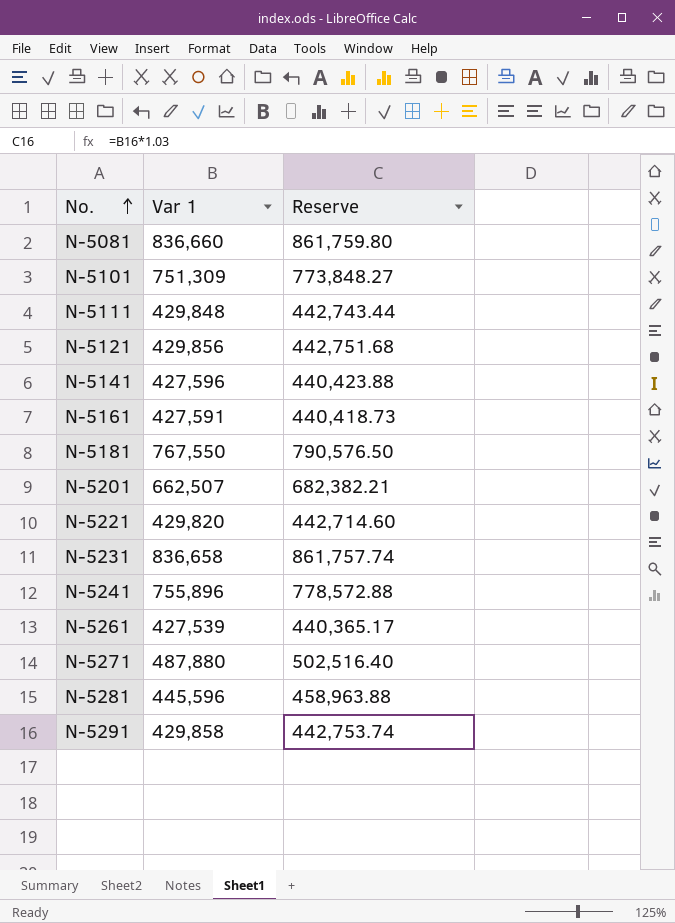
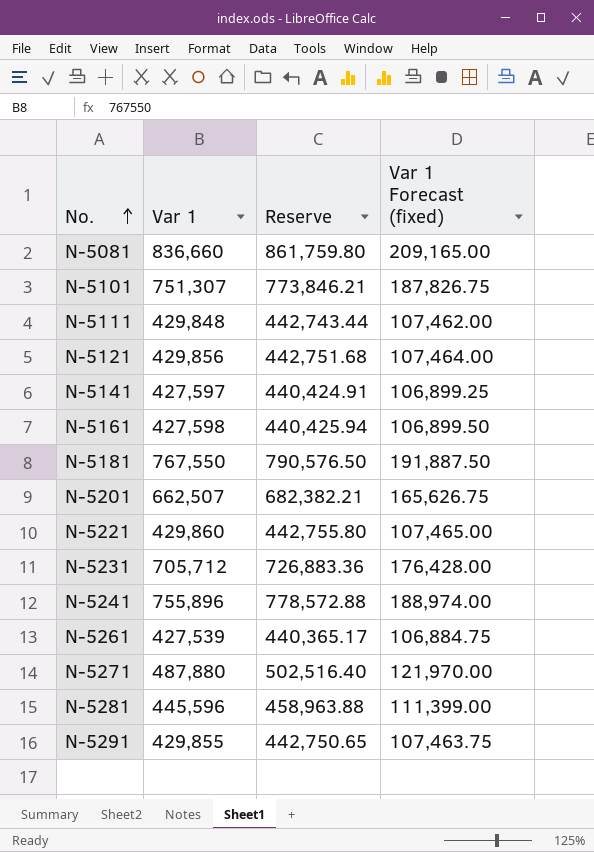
column Var 1 Forecast (fixed) | formula: none -> [Var 1] * 0.25
N-5101 | Var 1: 751,309 -> 751,307
N-5101 | Reserve: 773,848.27 -> 773,846.21
N-5141 | Var 1: 427,596 -> 427,597
N-5141 | Reserve: 440,423.88 -> 440,424.91
N-5161 | Var 1: 427,591 -> 427,598
N-5161 | Reserve: 440,418.73 -> 440,425.94
N-5221 | Var 1: 429,820 -> 429,860
N-5221 | Reserve: 442,714.60 -> 442,755.80
N-5231 | Var 1: 836,658 -> 705,712
N-5231 | Reserve: 861,757.74 -> 726,883.36
N-5291 | Var 1: 429,858 -> 429,855
N-5291 | Reserve: 442,753.74 -> 442,750.65

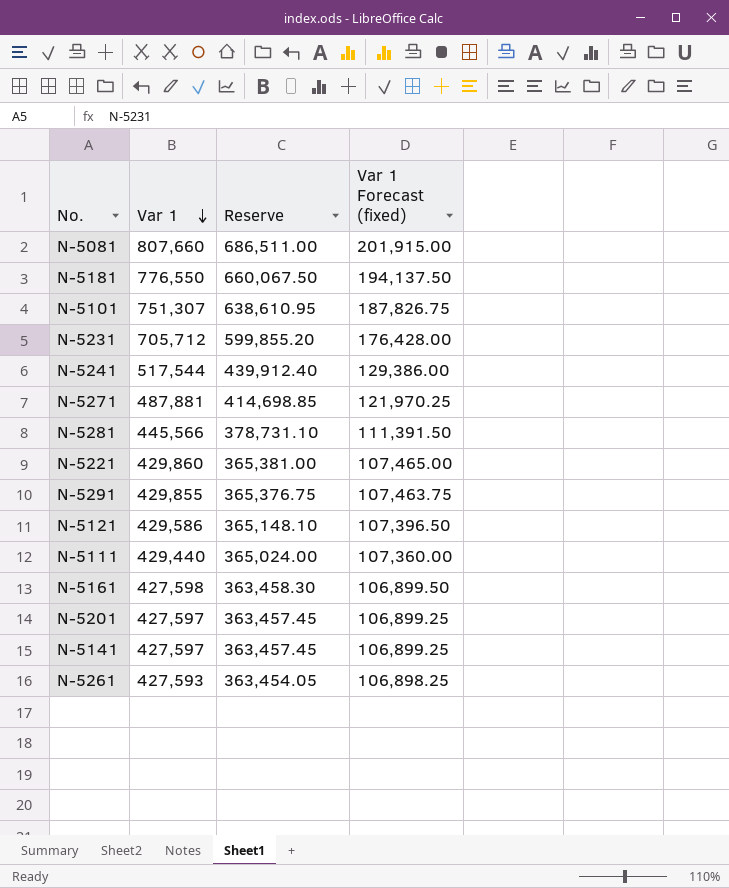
row order: No. ascending -> Var 1 descending
column Reserve | formula: [Var 1] * 1.03 -> [Var 1] * 0.85
N-5081 | Var 1: 836,660 -> 807,660
N-5081 | Var 1 Forecast (fixed): 209,165.00 -> 201,915.00
N-5181 | Var 1: 767,550 -> 776,550
N-5181 | Var 1 Forecast (fixed): 191,887.50 -> 194,137.50
N-5241 | Var 1: 755,896 -> 517,544
N-5241 | Var 1 Forecast (fixed): 188,974.00 -> 129,386.00
N-5271 | Var 1: 487,880 -> 487,881
N-5271 | Var 1 Forecast (fixed): 121,970.00 -> 121,970.25
N-5281 | Var 1: 445,596 -> 445,566
N-5281 | Var 1 Forecast (fixed): 111,399.00 -> 111,391.50
N-5121 | Var 1: 429,856 -> 429,586
N-5121 | Var 1 Forecast (fixed): 107,464.00 -> 107,396.50
N-5111 | Var 1: 429,848 -> 429,440
N-5111 | Var 1 Forecast (fixed): 107,462.00 -> 107,360.00
N-5201 | Var 1: 662,507 -> 427,597
N-5201 | Var 1 Forecast (fixed): 165,626.75 -> 106,899.25
N-5261 | Var 1: 427,539 -> 427,593
N-5261 | Var 1 Forecast (fixed): 106,884.75 -> 106,898.25

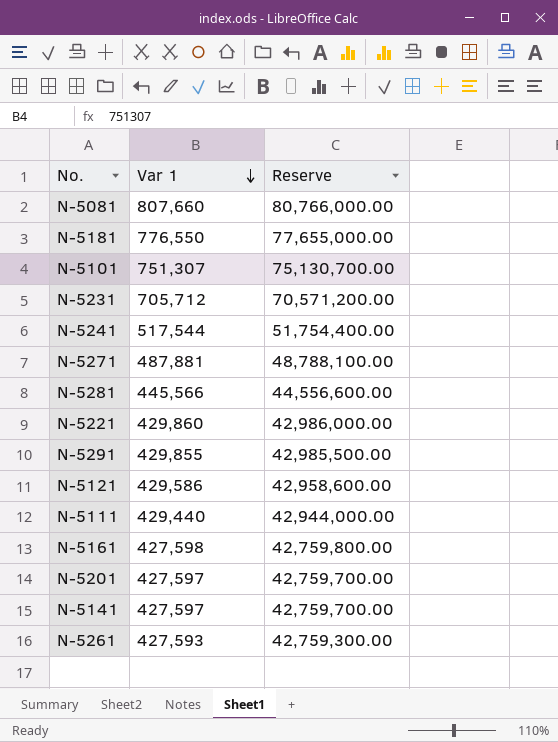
column Var 1 Forecast (fixed) | formula: [Var 1] * 0.25 -> none
column Reserve | formula: [Var 1] * 0.85 -> [Var 1] * 100

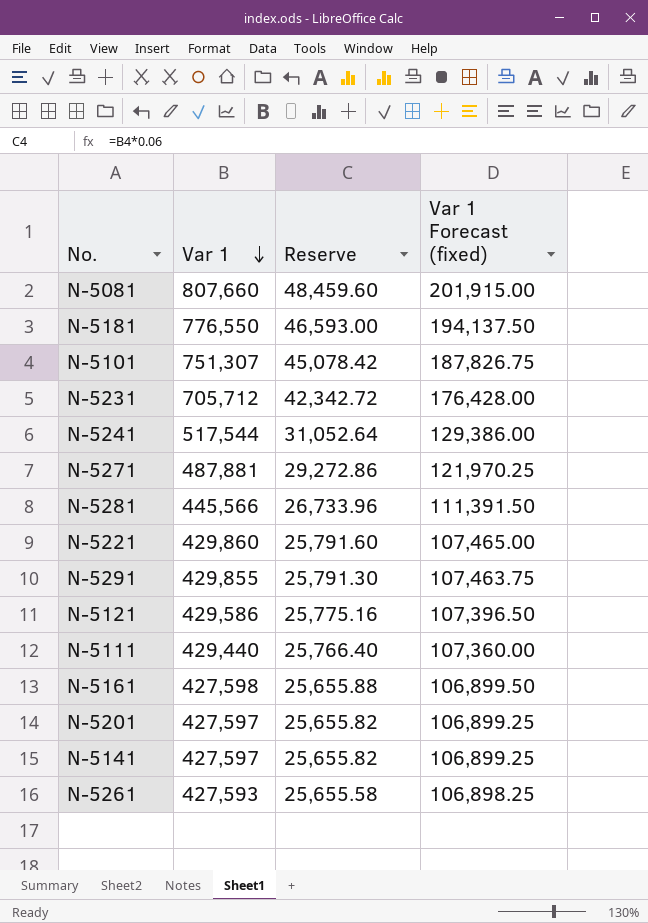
column Reserve | formula: [Var 1] * 100 -> [Var 1] * 0.06
column Var 1 Forecast (fixed) | formula: none -> [Var 1] * 0.25

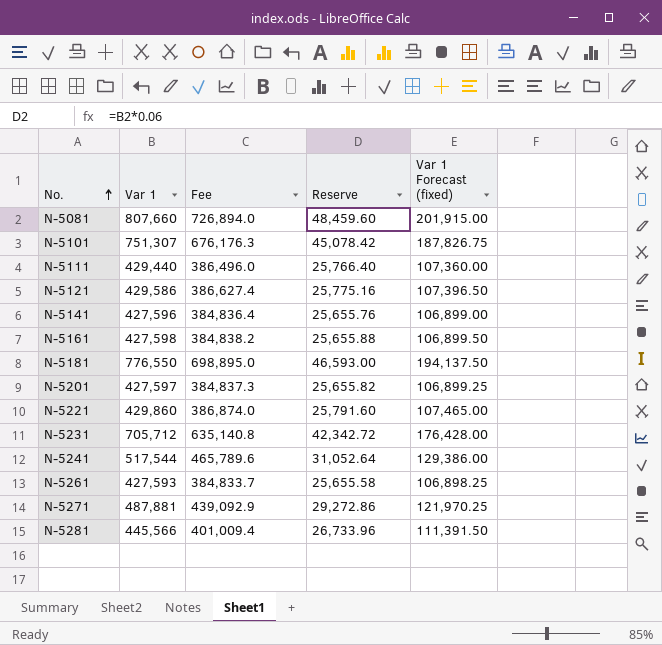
row order: Var 1 descending -> No. ascending
column Fee | formula: none -> [Var 1] * 0.9
row N-5291: 429,855 | 25,791.30 | 107,463.75 -> none
N-5141 | Var 1: 427,597 -> 427,596
N-5141 | Reserve: 25,655.82 -> 25,655.76
N-5141 | Var 1 Forecast (fixed): 106,899.25 -> 106,899.00

